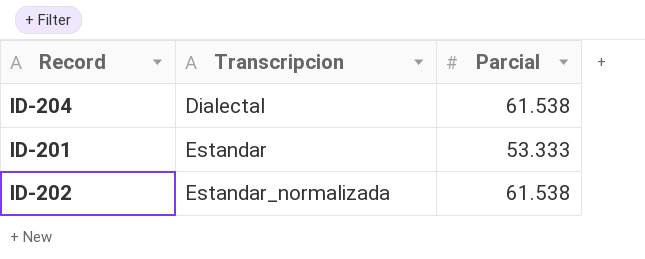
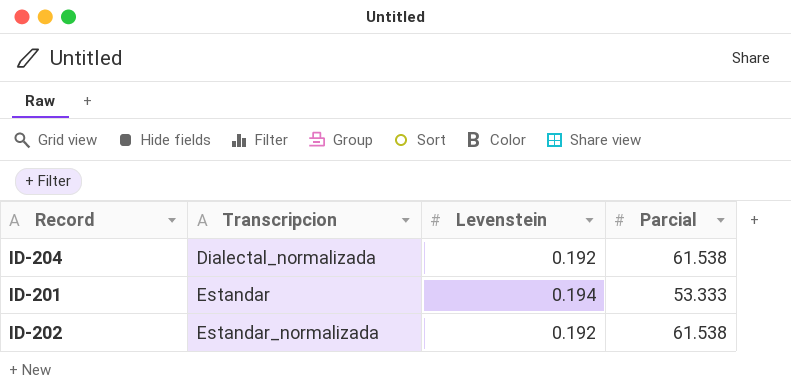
column Levenstein | position: none -> 3
ID-204 | Transcripcion: Dialectal -> Dialectal_normalizada

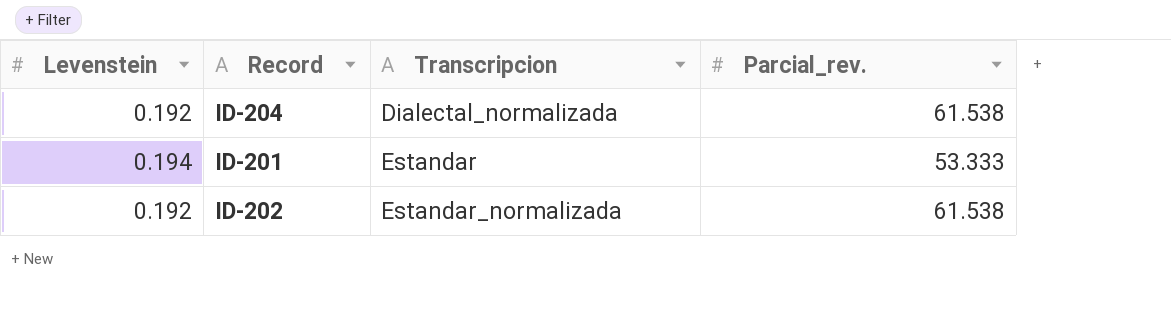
column Levenstein | position: 3 -> 1
column name: Parcial -> Parcial_rev.

